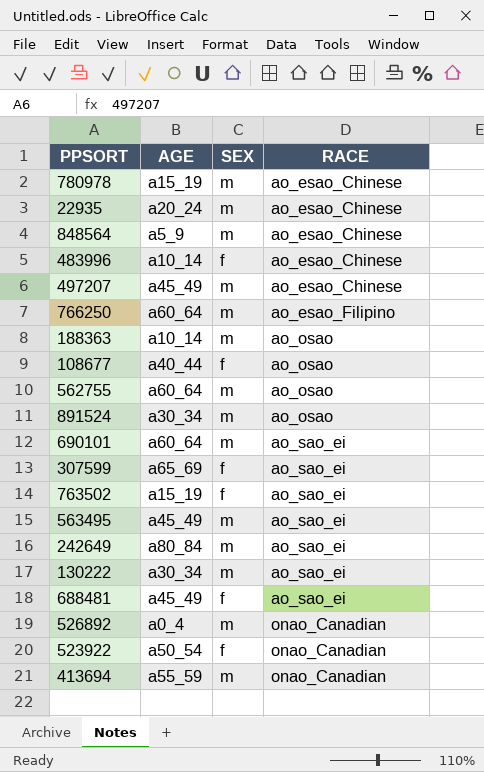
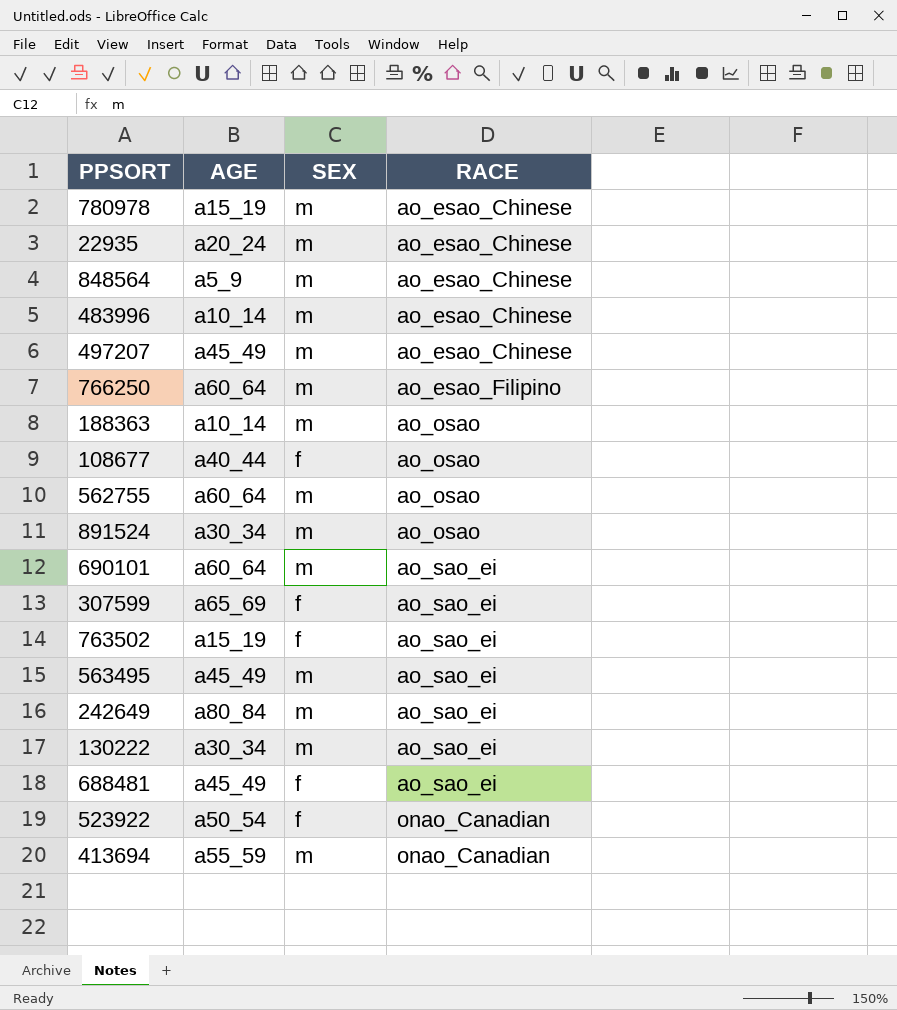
row 526892: a0_4 | m | onao_Canadian -> none
483996 | SEX: f -> m

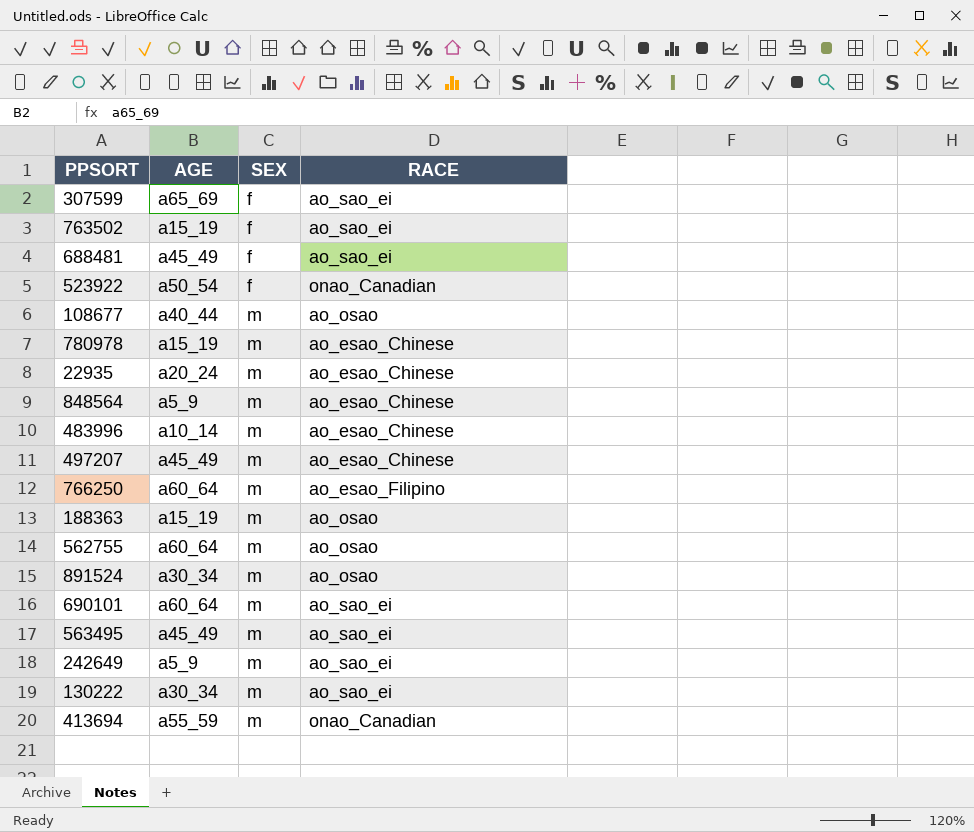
row order: RACE ascending -> SEX ascending
108677 | SEX: f -> m
188363 | AGE: a10_14 -> a15_19
242649 | AGE: a80_84 -> a5_9

